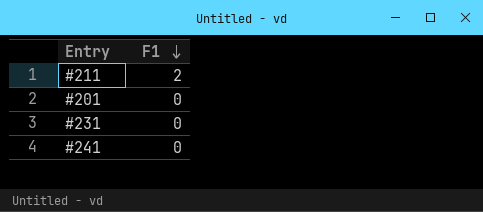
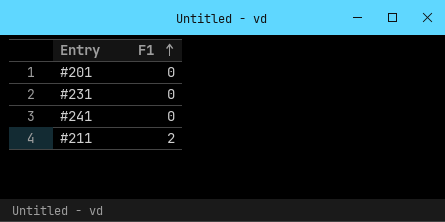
row order: F1 descending -> F1 ascending

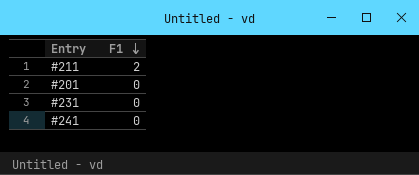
row order: F1 ascending -> F1 descending

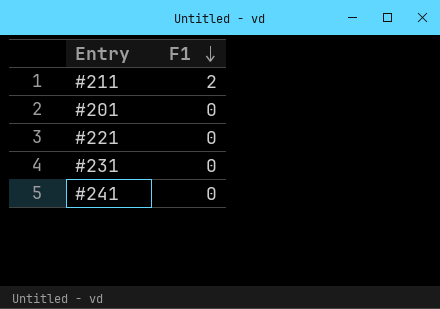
row #221: none -> 0

